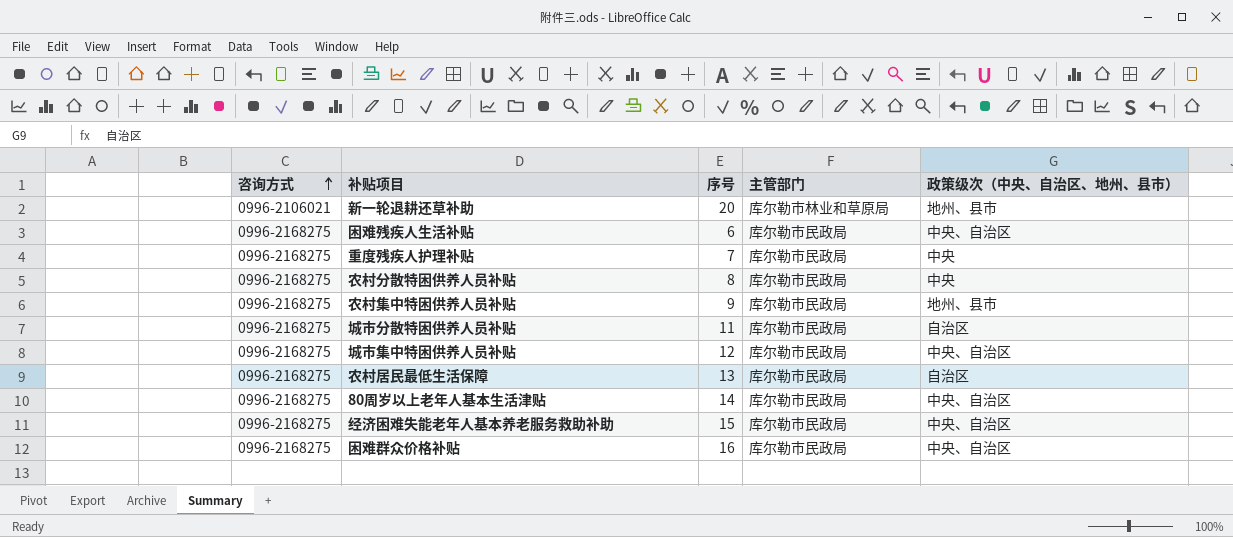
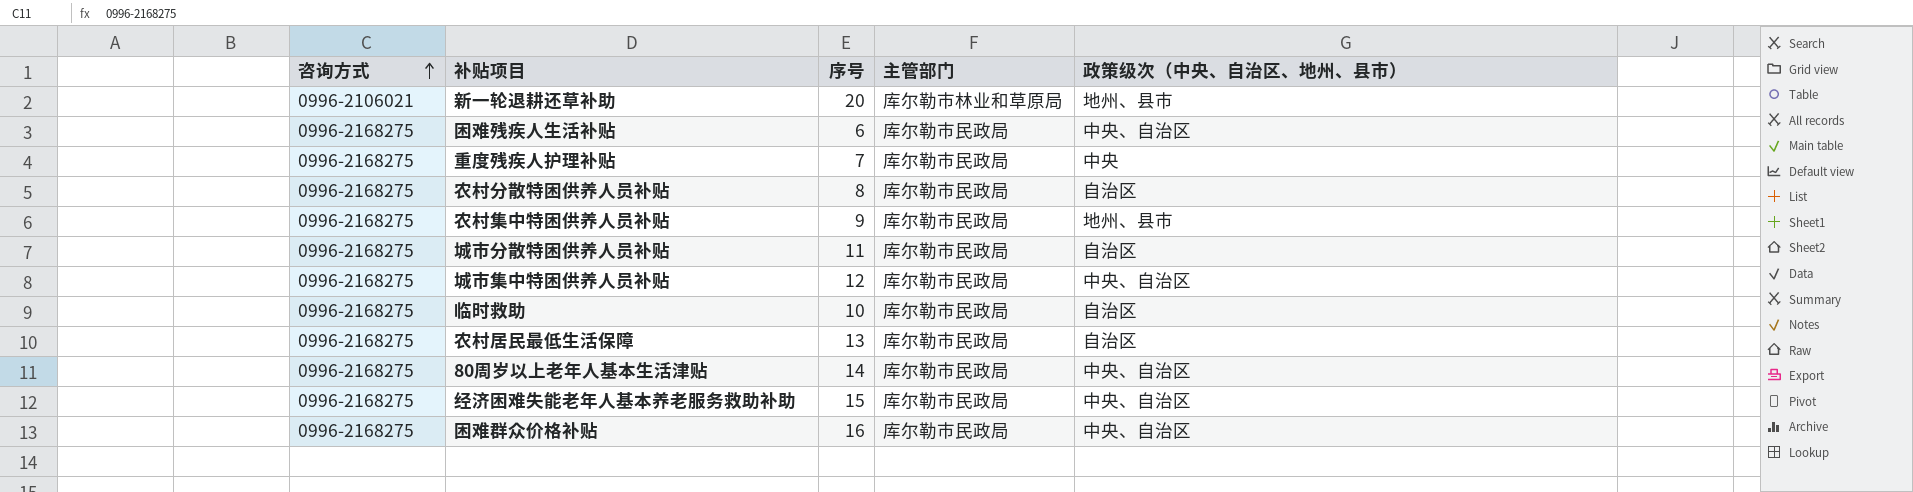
农村分散特困供养人员补贴 | 政策级次（中央、自治区、地州、县市）: 中央 -> 自治区
row 临时救助: none -> 0996-2168275 | 10 | 库尔勒市民政局 | 自治区

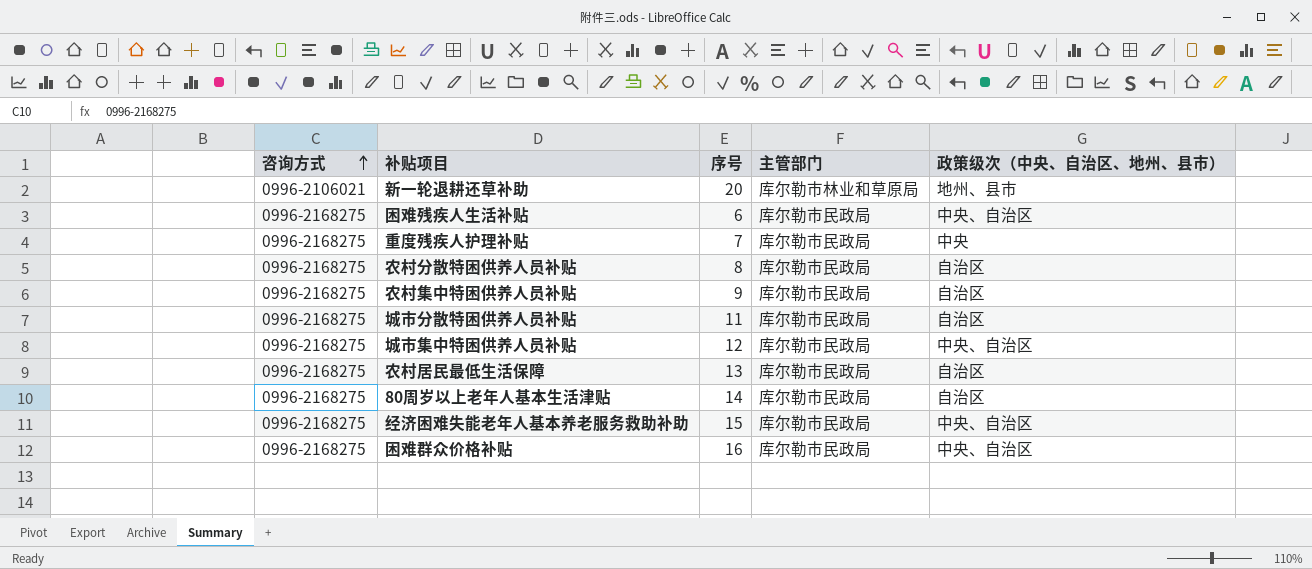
row 临时救助: 0996-2168275 | 10 | 库尔勒市民政局 | 自治区 -> none
农村集中特困供养人员补贴 | 政策级次（中央、自治区、地州、县市）: 地州、县市 -> 自治区
80周岁以上老年人基本生活津贴 | 政策级次（中央、自治区、地州、县市）: 中央、自治区 -> 自治区

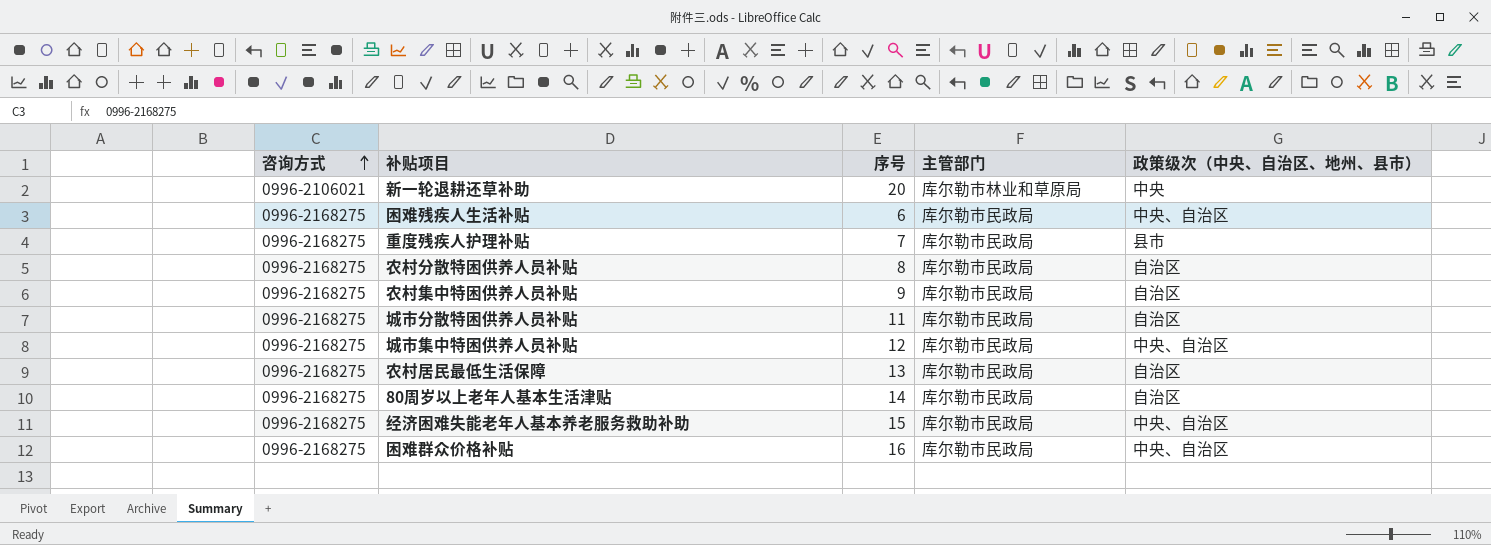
新一轮退耕还草补助 | 政策级次（中央、自治区、地州、县市）: 地州、县市 -> 中央
重度残疾人护理补贴 | 政策级次（中央、自治区、地州、县市）: 中央 -> 县市

